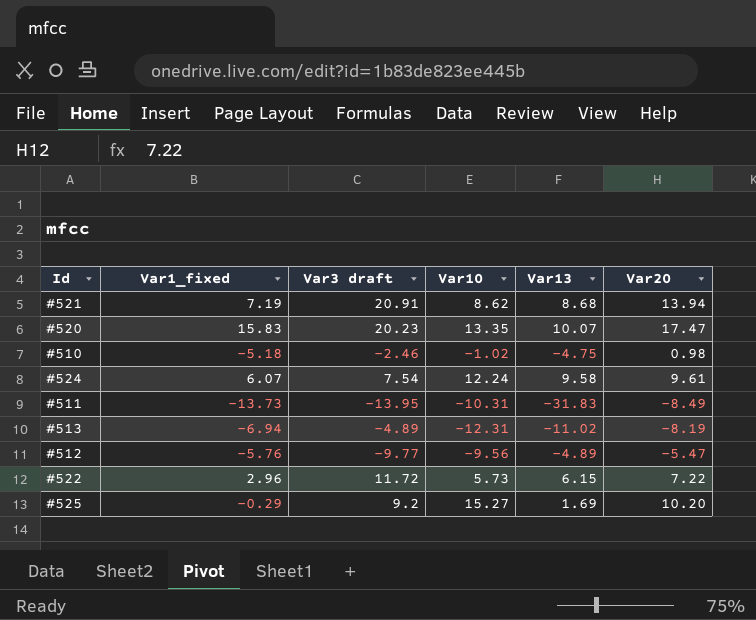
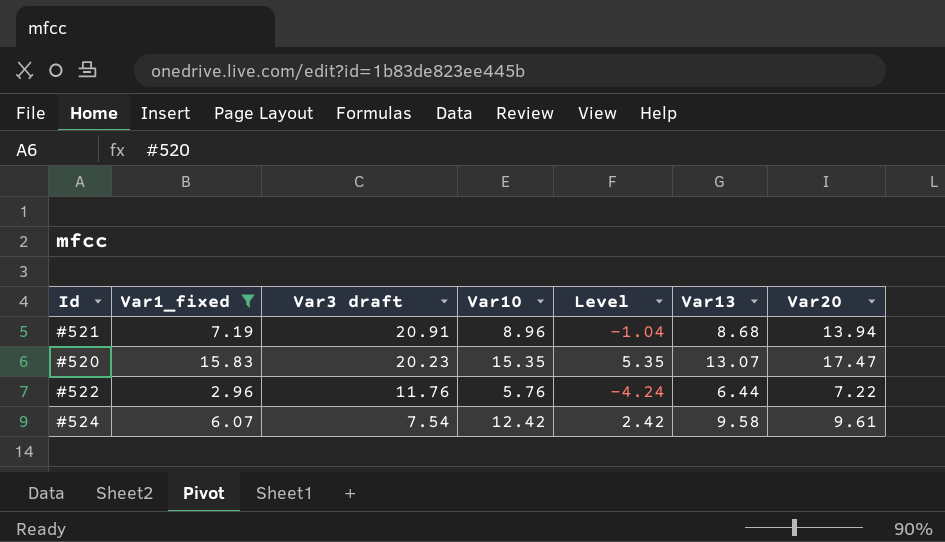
filter: none -> Var1_fixed >= 2.96
row order: none -> Var3 draft descending
column Level | formula: none -> [Var10] - 10
#521 | Var10: 8.62 -> 8.96
#520 | Var10: 13.35 -> 15.35
#520 | Var13: 10.07 -> 13.07
#522 | Var3 draft: 11.72 -> 11.76
#522 | Var10: 5.73 -> 5.76
#522 | Var13: 6.15 -> 6.44
#524 | Var10: 12.24 -> 12.42

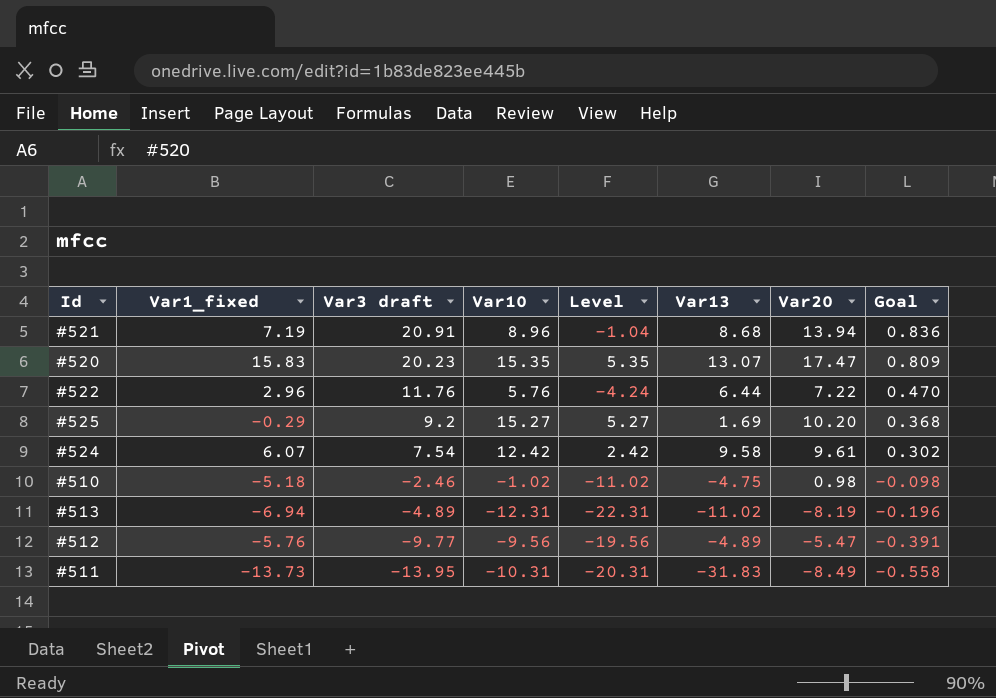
filter: Var1_fixed >= 2.96 -> none
column Goal | formula: none -> [Var3 draft] * 0.04

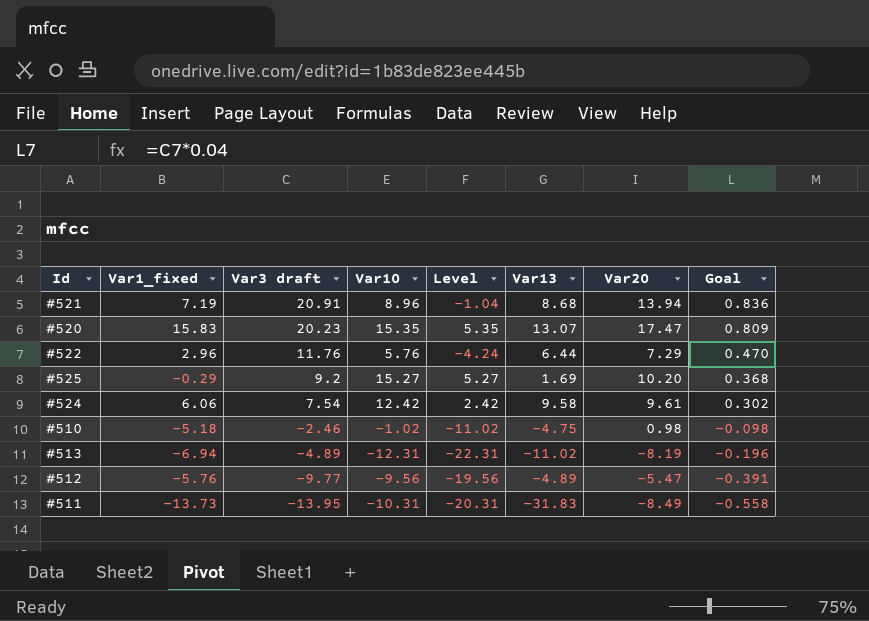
#522 | Var20: 7.22 -> 7.29
#524 | Var1_fixed: 6.07 -> 6.06

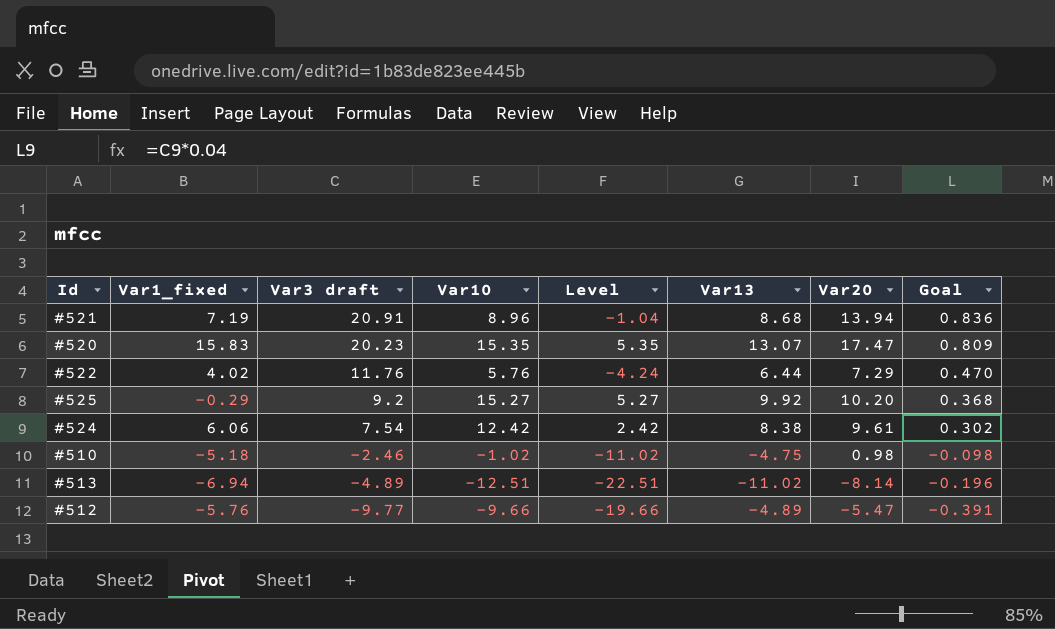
row #511: -13.73 | -13.95 | -10.31 | -20.31 | -31.83 | -8.49 | -0.558 -> none
#522 | Var1_fixed: 2.96 -> 4.02
#525 | Var13: 1.69 -> 9.92
#524 | Var13: 9.58 -> 8.38
#513 | Var10: -12.31 -> -12.51
#513 | Level: -22.31 -> -22.51
#513 | Var20: -8.19 -> -8.14
#512 | Var10: -9.56 -> -9.66
#512 | Level: -19.56 -> -19.66

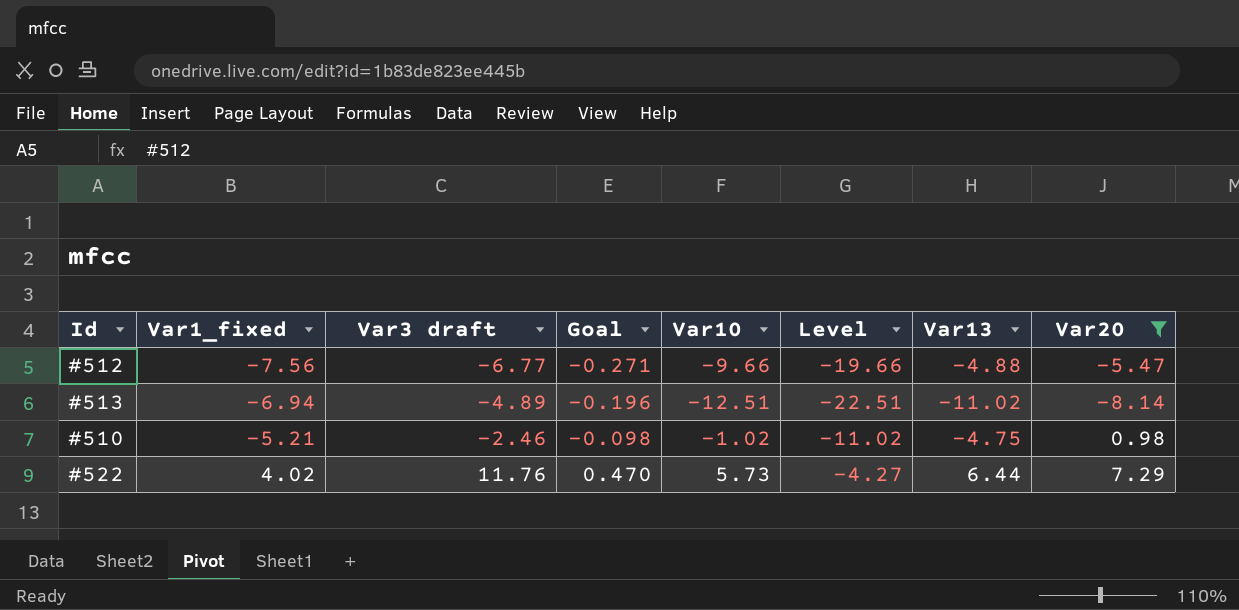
filter: none -> Var20 <= 7.29
row order: Var3 draft descending -> Var1_fixed ascending
column Goal | position: 8 -> 4
#512 | Var1_fixed: -5.76 -> -7.56
#512 | Var3 draft: -9.77 -> -6.77
#512 | Goal: -0.391 -> -0.271
#512 | Var13: -4.89 -> -4.88
#510 | Var1_fixed: -5.18 -> -5.21
#522 | Var10: 5.76 -> 5.73
#522 | Level: -4.24 -> -4.27

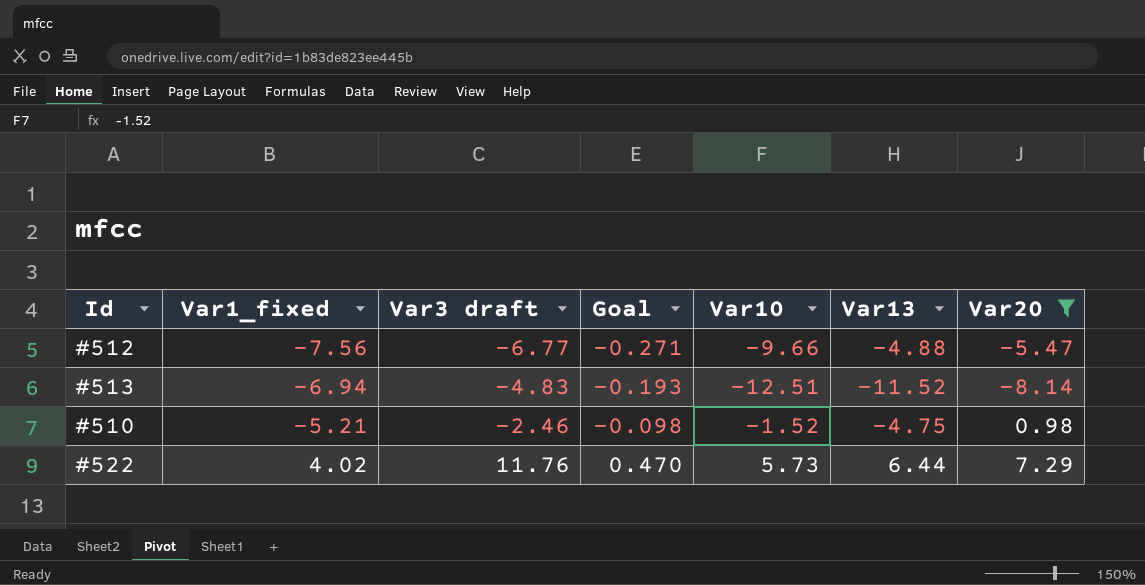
column Level | formula: [Var10] - 10 -> none
#513 | Var3 draft: -4.89 -> -4.83
#513 | Goal: -0.196 -> -0.193
#513 | Var13: -11.02 -> -11.52
#510 | Var10: -1.02 -> -1.52

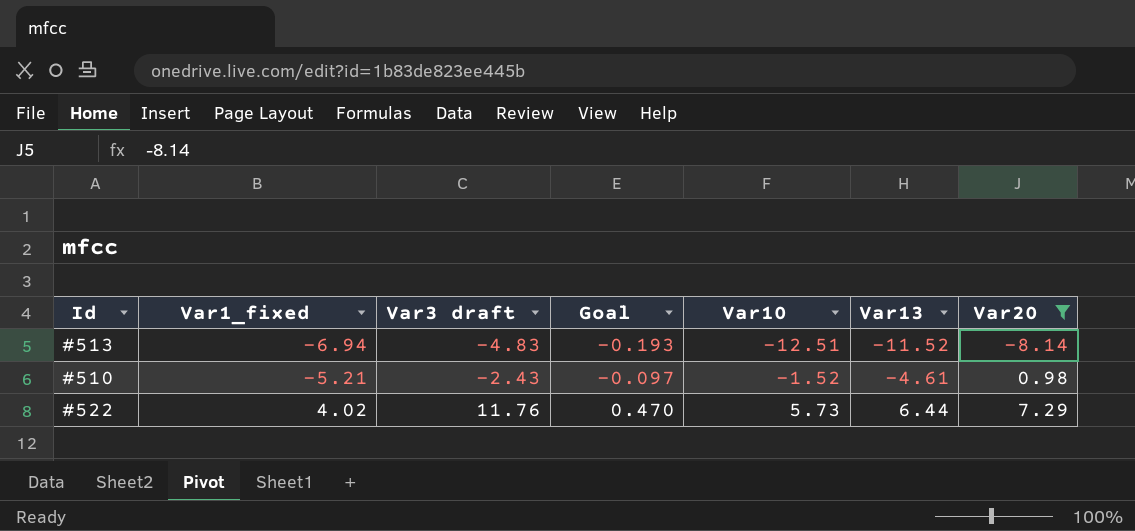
row #512: -7.56 | -6.77 | -0.271 | -9.66 | -4.88 | -5.47 -> none
#510 | Var3 draft: -2.46 -> -2.43
#510 | Goal: -0.098 -> -0.097
#510 | Var13: -4.75 -> -4.61

